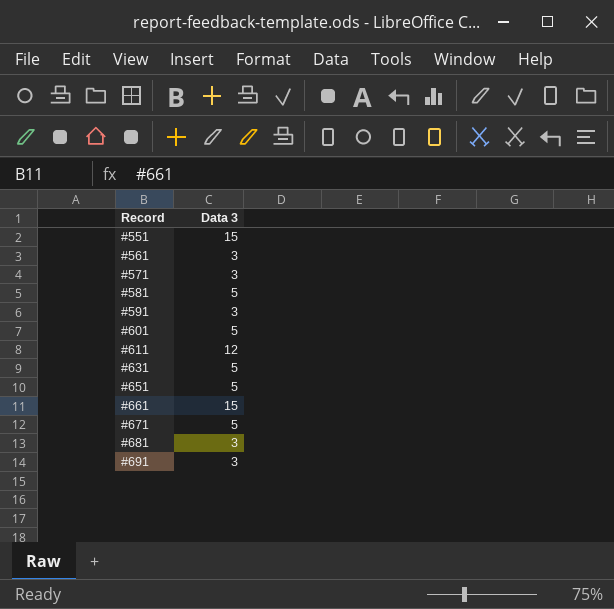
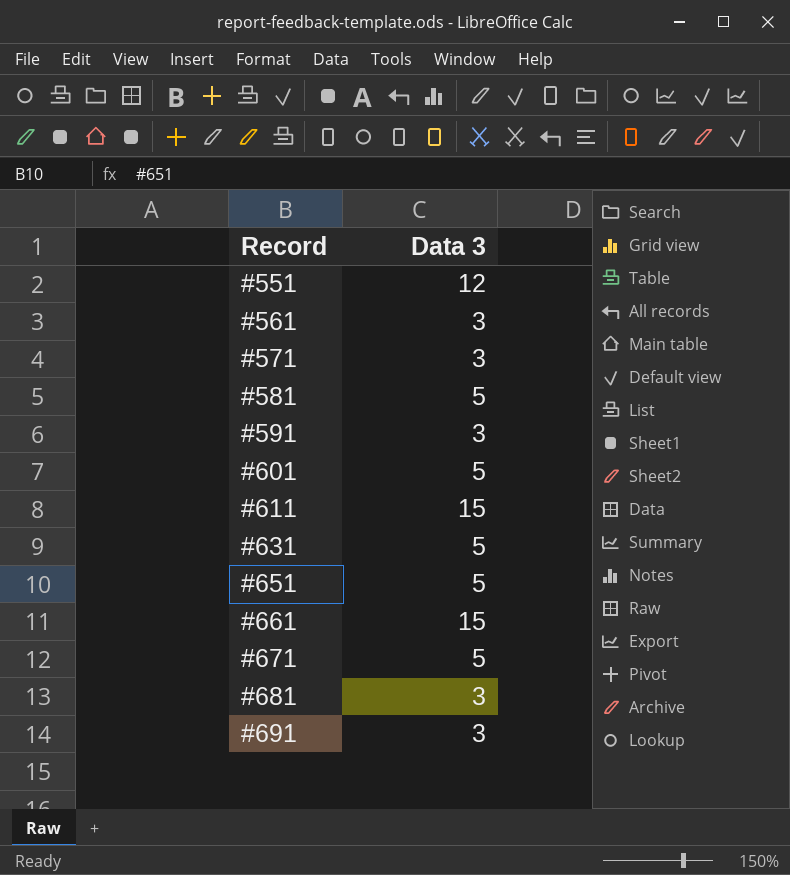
#551 | Data 3: 15 -> 12
#611 | Data 3: 12 -> 15

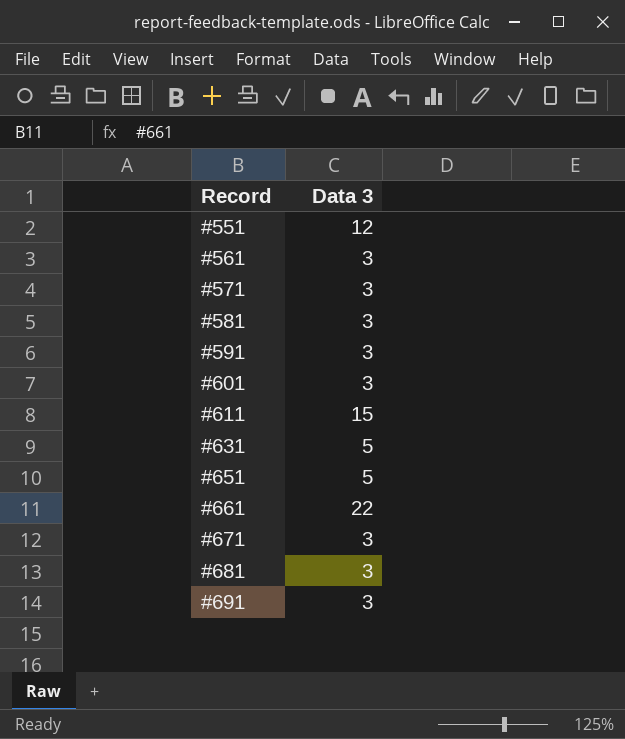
#581 | Data 3: 5 -> 3
#601 | Data 3: 5 -> 3
#661 | Data 3: 15 -> 22
#671 | Data 3: 5 -> 3

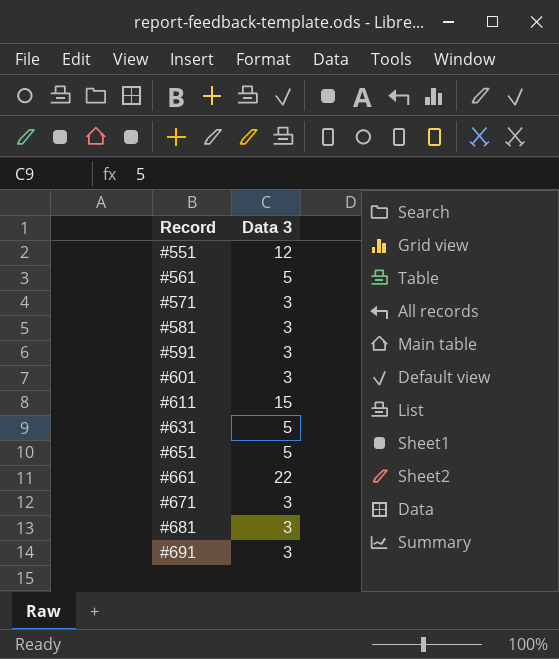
#561 | Data 3: 3 -> 5

